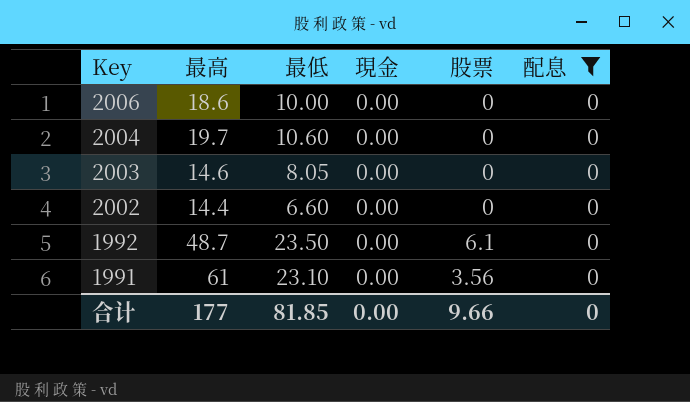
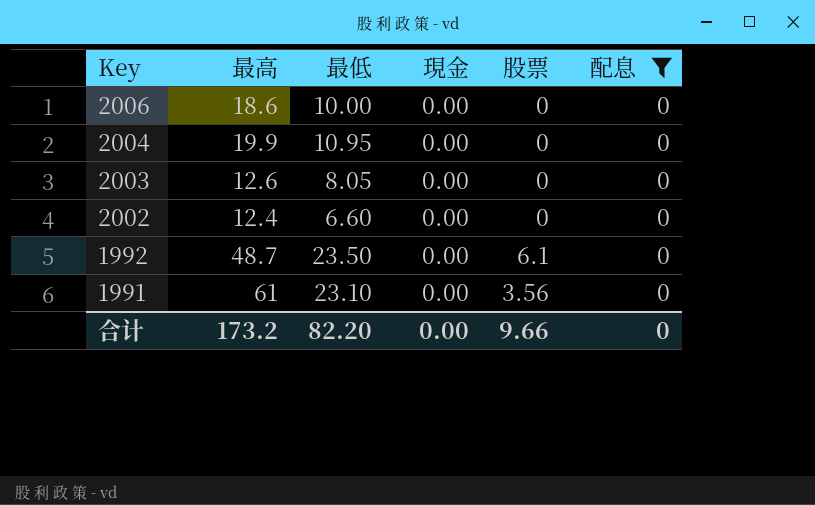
2004 | 最高: 19.7 -> 19.9
2004 | 最低: 10.60 -> 10.95
2003 | 最高: 14.6 -> 12.6
2002 | 最高: 14.4 -> 12.4
合计 | 最高: 177 -> 173.2
合计 | 最低: 81.85 -> 82.20

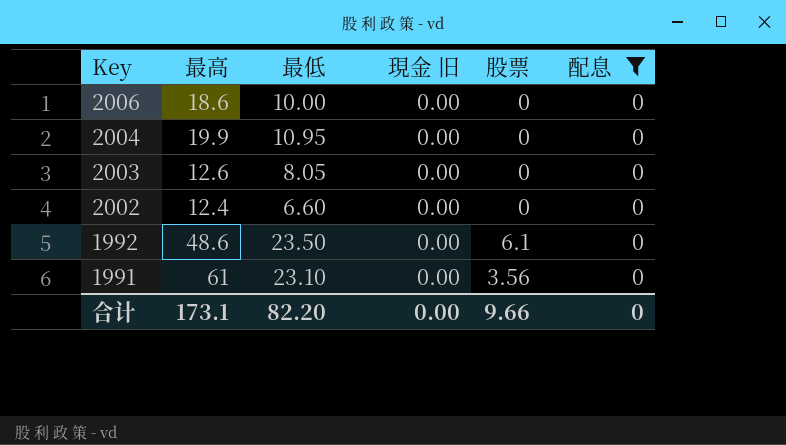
column name: 現金 -> 現金 旧
1992 | 最高: 48.7 -> 48.6
合计 | 最高: 173.2 -> 173.1

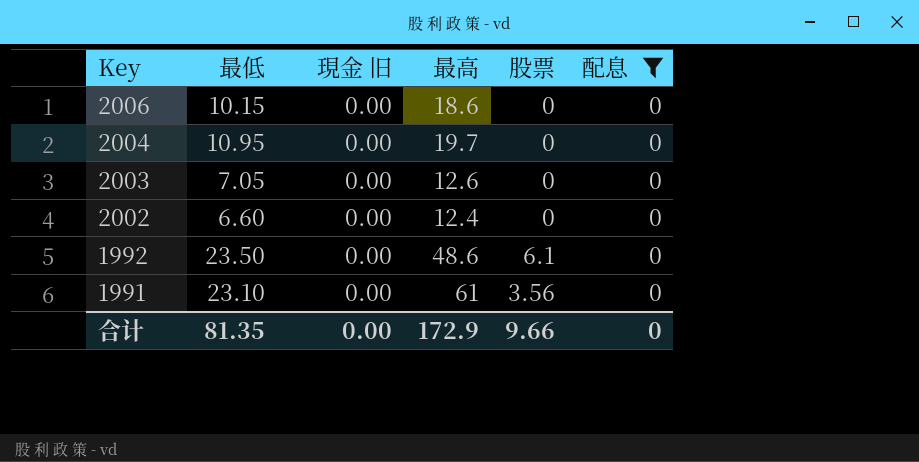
column 最高 | position: 2 -> 4
2006 | 最低: 10.00 -> 10.15
2004 | 最高: 19.9 -> 19.7
2003 | 最低: 8.05 -> 7.05
合计 | 最低: 82.20 -> 81.35
合计 | 最高: 173.1 -> 172.9

